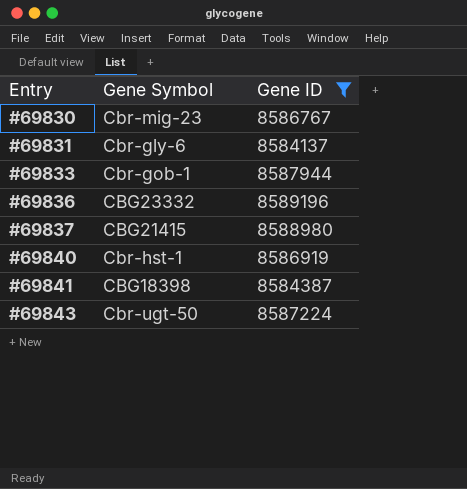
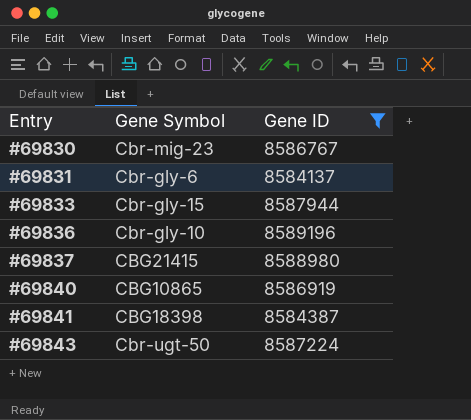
#69833 | Gene Symbol: Cbr-gob-1 -> Cbr-gly-15
#69836 | Gene Symbol: CBG23332 -> Cbr-gly-10
#69840 | Gene Symbol: Cbr-hst-1 -> CBG10865

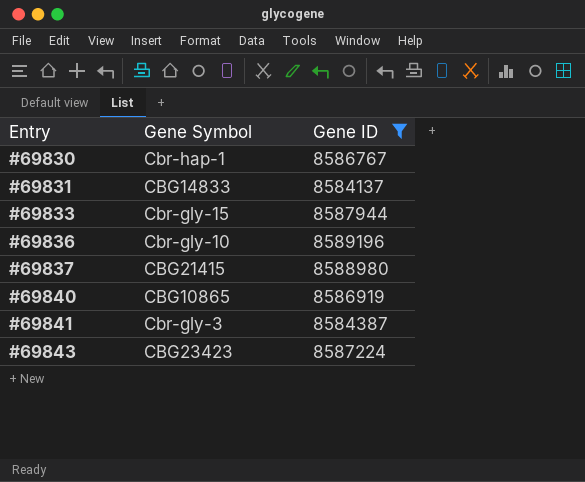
#69830 | Gene Symbol: Cbr-mig-23 -> Cbr-hap-1
#69831 | Gene Symbol: Cbr-gly-6 -> CBG14833
#69841 | Gene Symbol: CBG18398 -> Cbr-gly-3
#69843 | Gene Symbol: Cbr-ugt-50 -> CBG23423

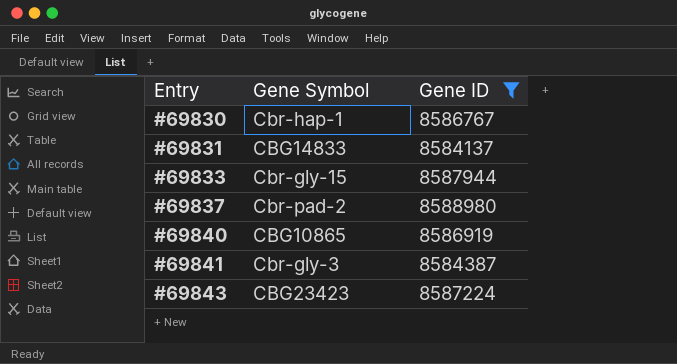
row #69836: Cbr-gly-10 | 8589196 -> none
#69837 | Gene Symbol: CBG21415 -> Cbr-pad-2

